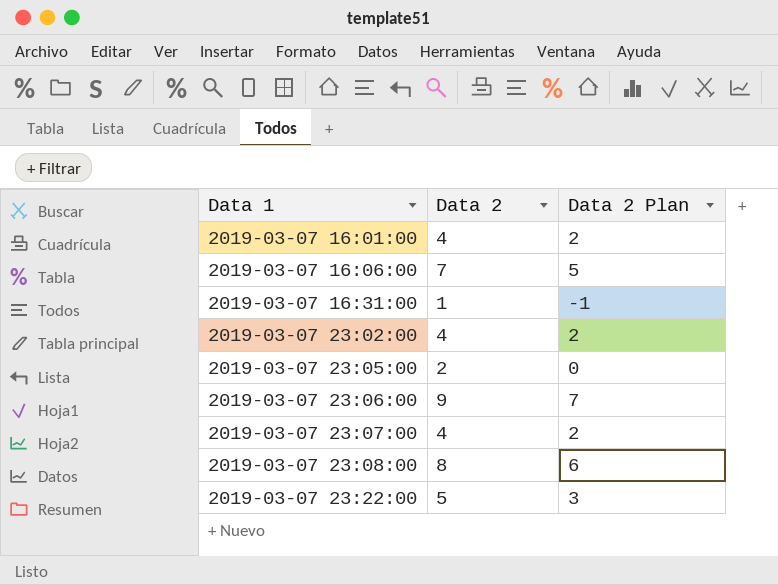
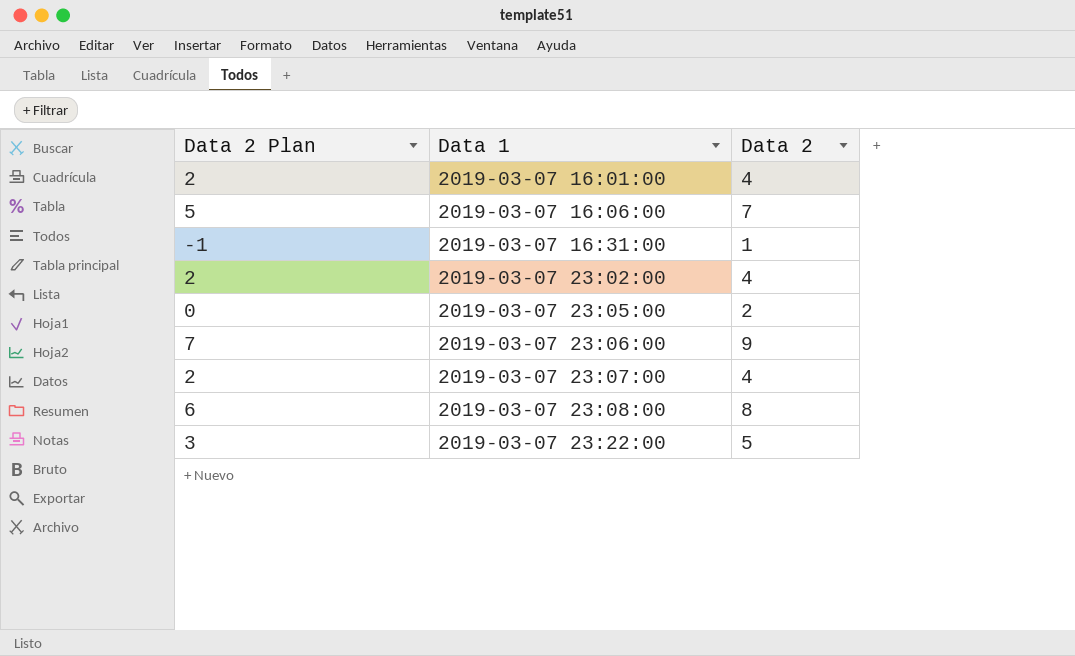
column Data 2 Plan | position: 3 -> 1

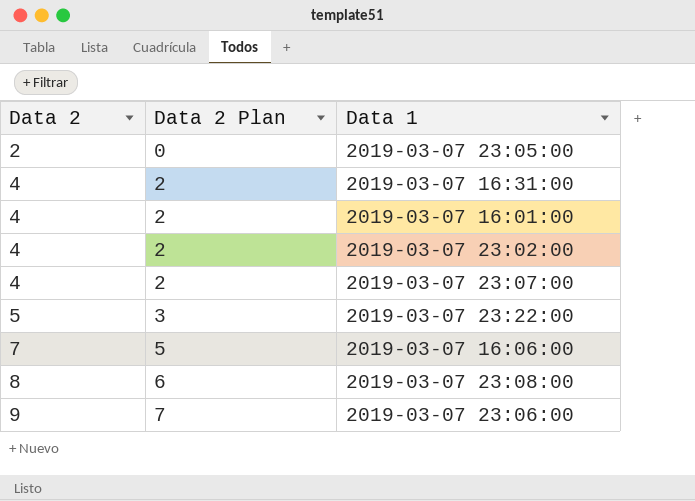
row order: Data 1 ascending -> Data 2 ascending
column Data 2 | position: 3 -> 1
2019-03-07 16:31:00 | Data 2: 1 -> 4
2019-03-07 16:31:00 | Data 2 Plan: -1 -> 2

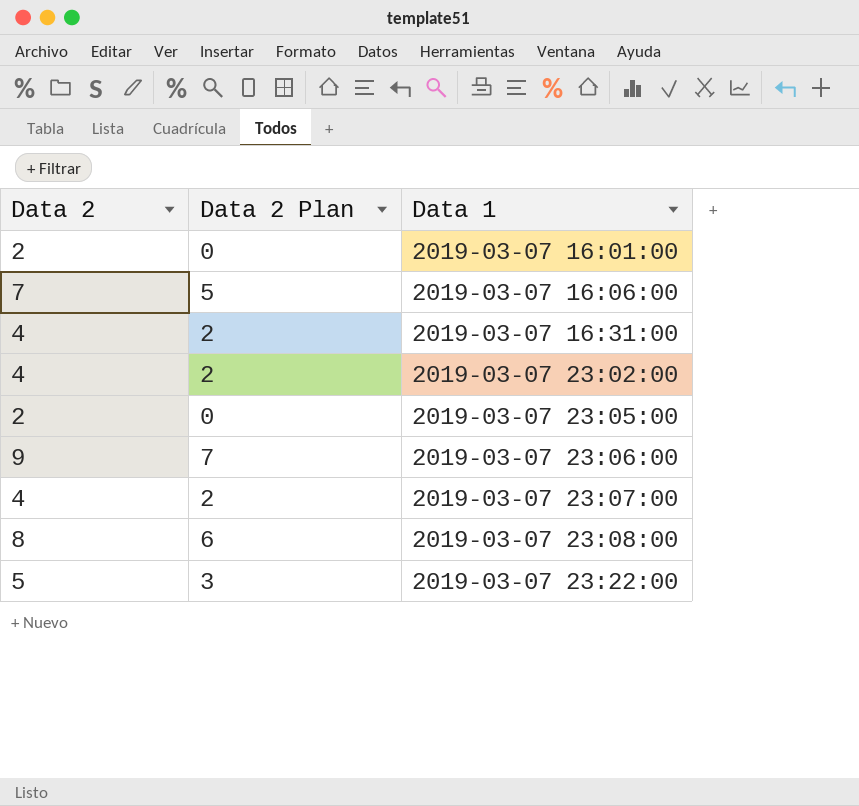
row order: Data 2 ascending -> Data 1 ascending
2019-03-07 16:01:00 | Data 2: 4 -> 2
2019-03-07 16:01:00 | Data 2 Plan: 2 -> 0

